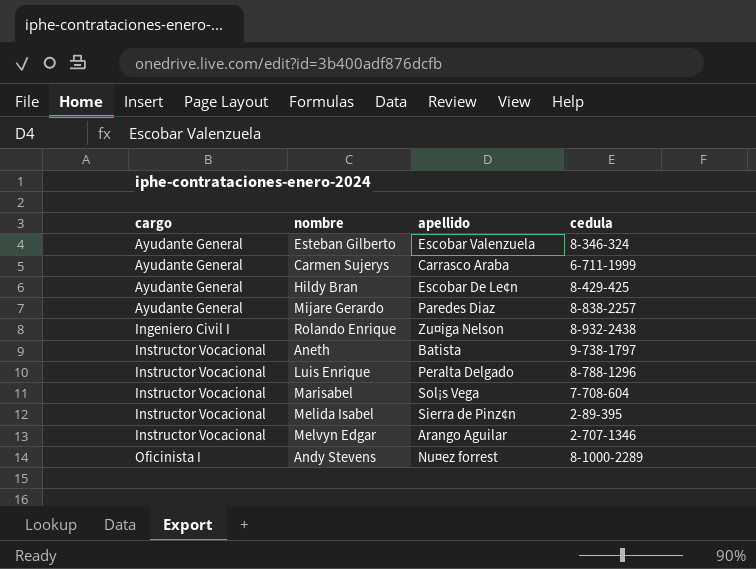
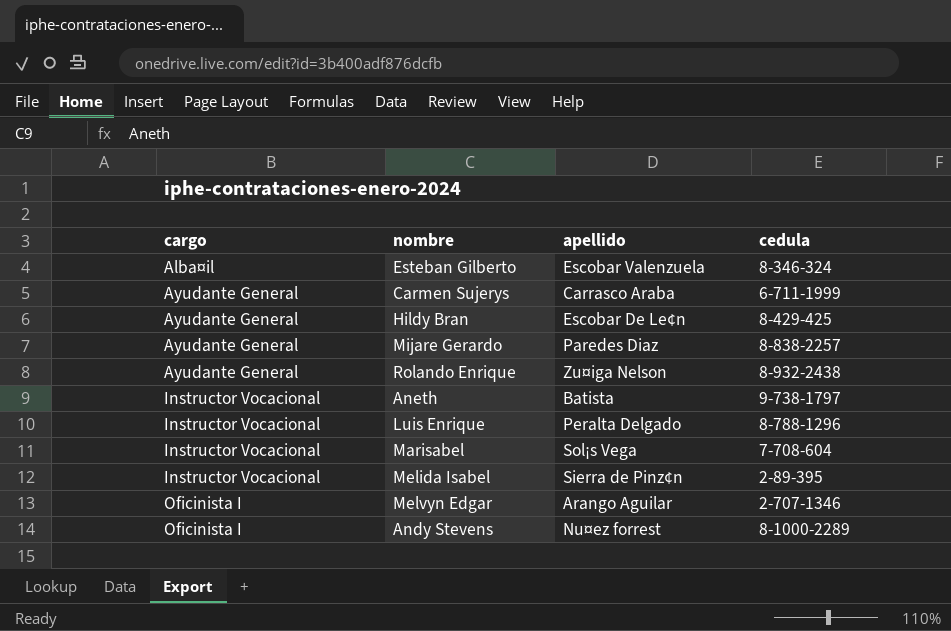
Esteban Gilberto | cargo: Ayudante General -> Alba¤il
Rolando Enrique | cargo: Ingeniero Civil I -> Ayudante General
Melvyn Edgar | cargo: Instructor Vocacional -> Oficinista I

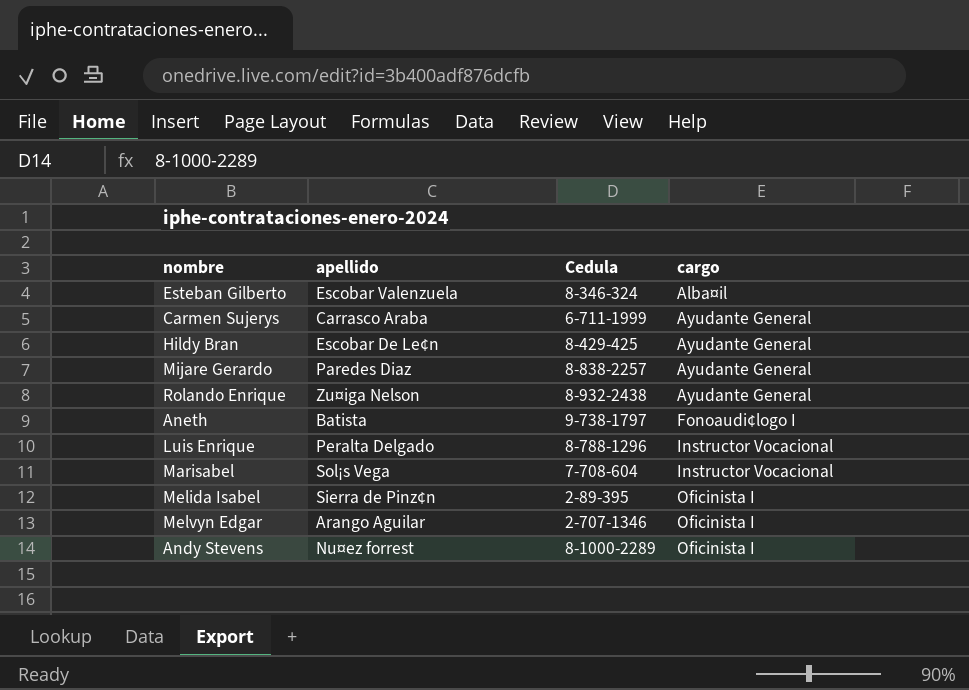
column name: cedula -> Cedula
column cargo | position: 1 -> 4
Aneth | cargo: Instructor Vocacional -> Fonoaudi¢logo I
Melida Isabel | cargo: Instructor Vocacional -> Oficinista I

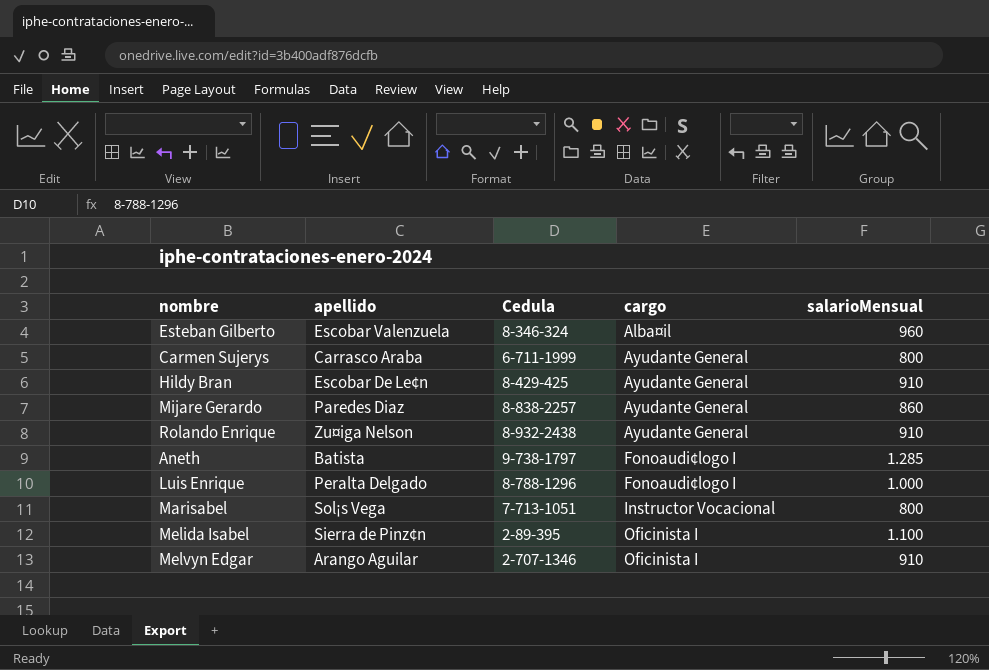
column salarioMensual | position: none -> 5
row Andy Stevens: Nu¤ez forrest | 8-1000-2289 | Oficinista I -> none
Luis Enrique | cargo: Instructor Vocacional -> Fonoaudi¢logo I
Marisabel | Cedula: 7-708-604 -> 7-713-1051

